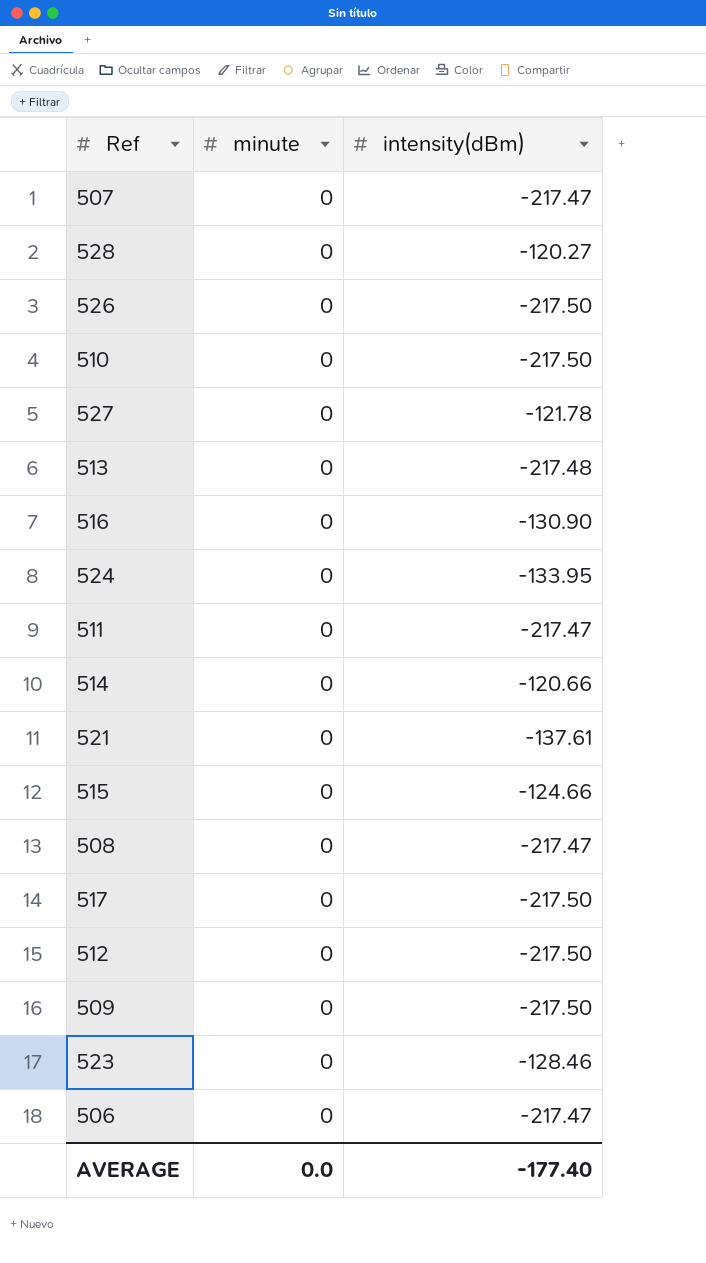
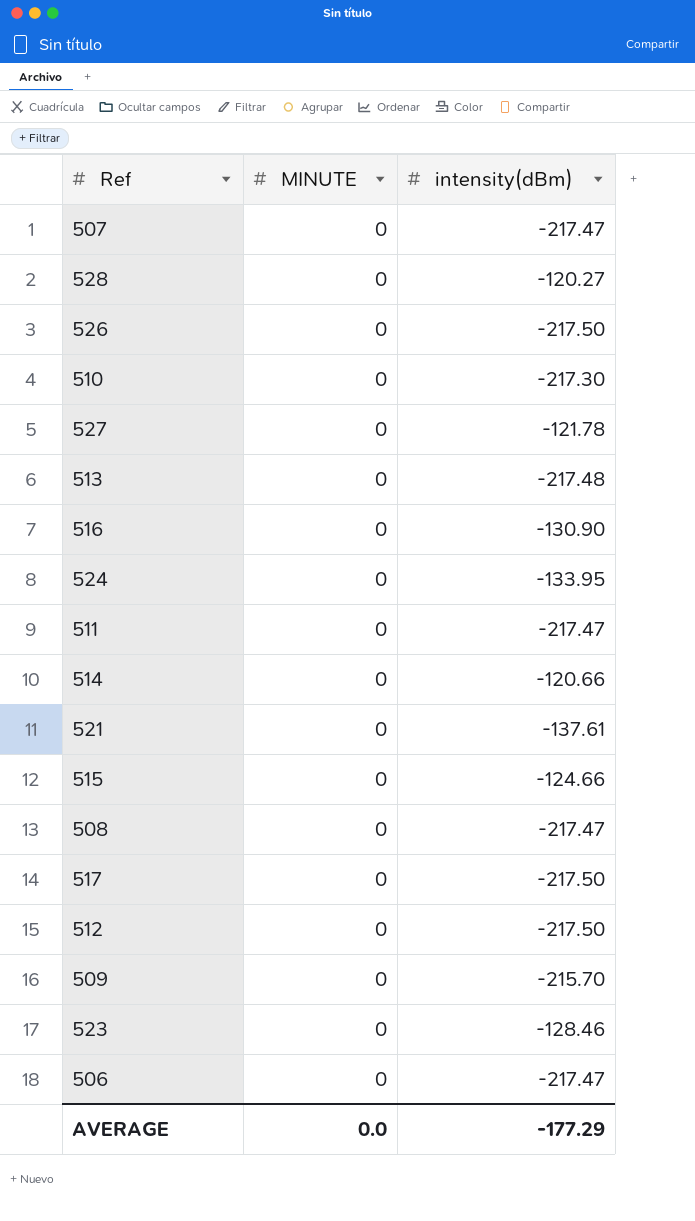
column name: minute -> MINUTE
510 | intensity(dBm): -217.50 -> -217.30
509 | intensity(dBm): -217.50 -> -215.70
AVERAGE | intensity(dBm): -177.40 -> -177.29

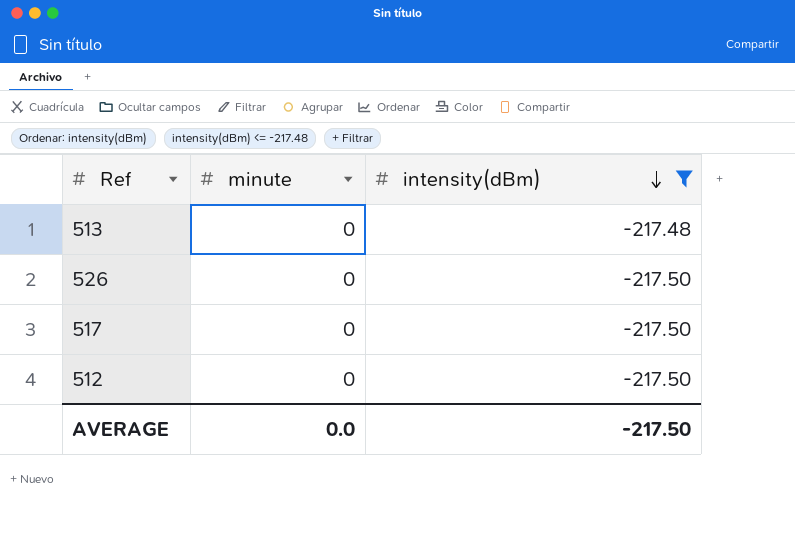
filter: none -> intensity(dBm) <= -217.48
row order: none -> intensity(dBm) descending
column name: MINUTE -> minute
AVERAGE | intensity(dBm): -177.29 -> -217.50

